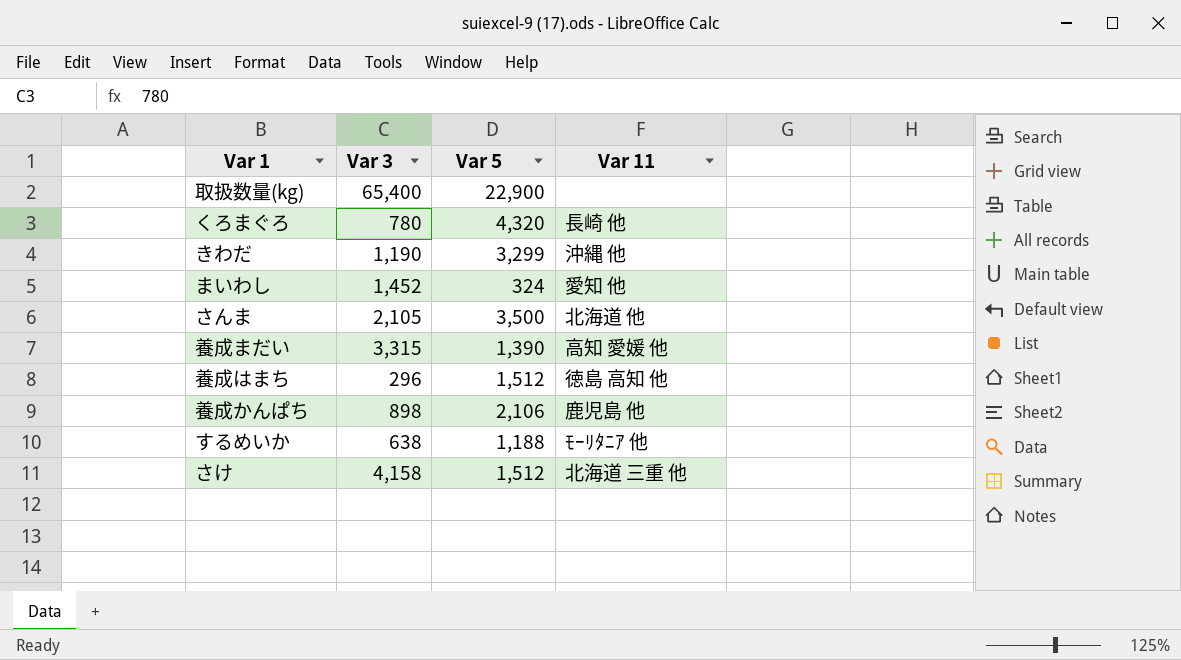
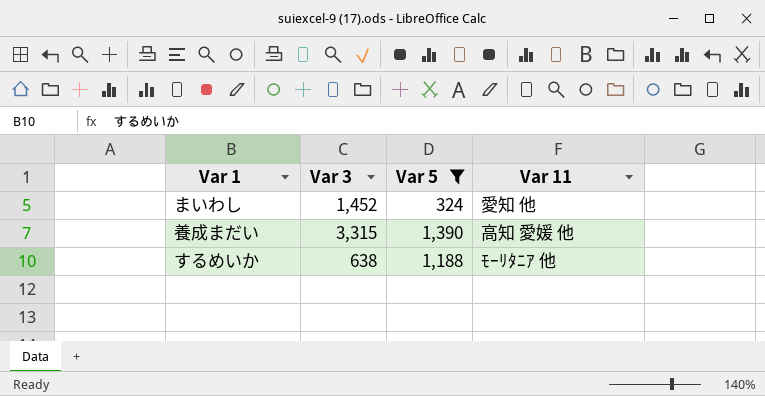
filter: none -> Var 5 <= 1,390

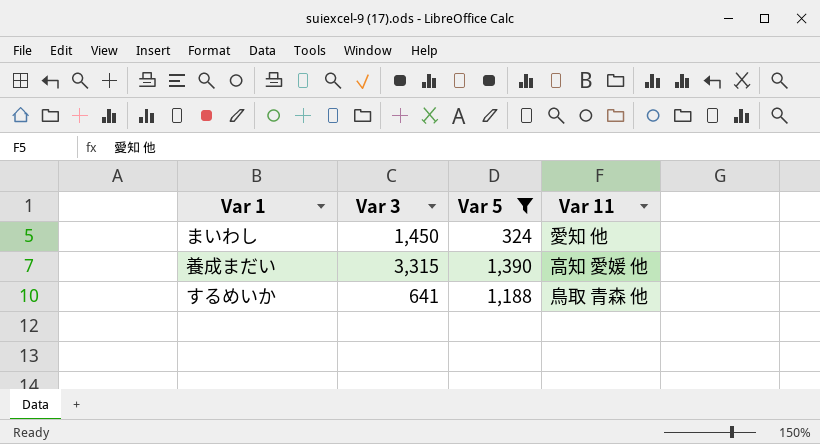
まいわし | Var 3: 1,452 -> 1,450
するめいか | Var 3: 638 -> 641
するめいか | Var 11: ﾓｰﾘﾀﾆｱ 他 -> 鳥取 青森 他

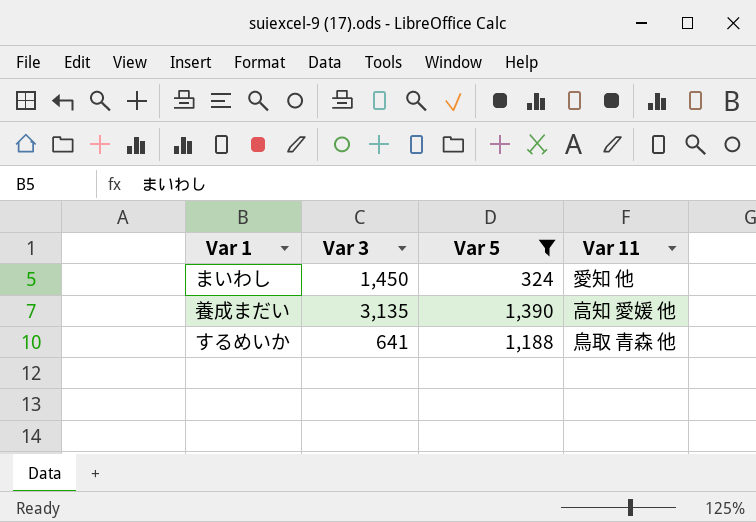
養成まだい | Var 3: 3,315 -> 3,135

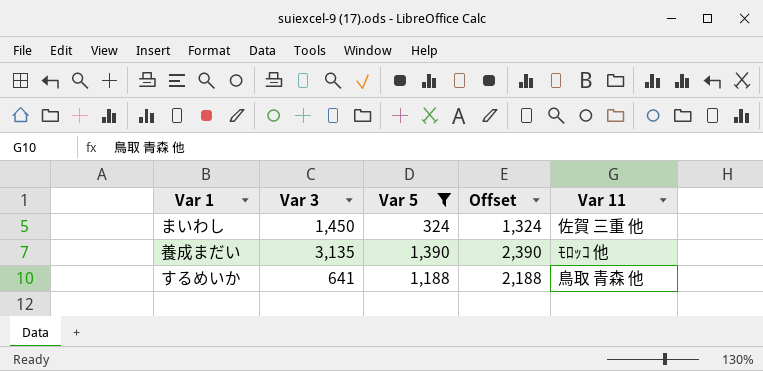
column Offset | formula: none -> [Var 5] + 1000
まいわし | Var 11: 愛知 他 -> 佐賀 三重 他
養成まだい | Var 11: 高知 愛媛 他 -> ﾓﾛｯｺ 他

